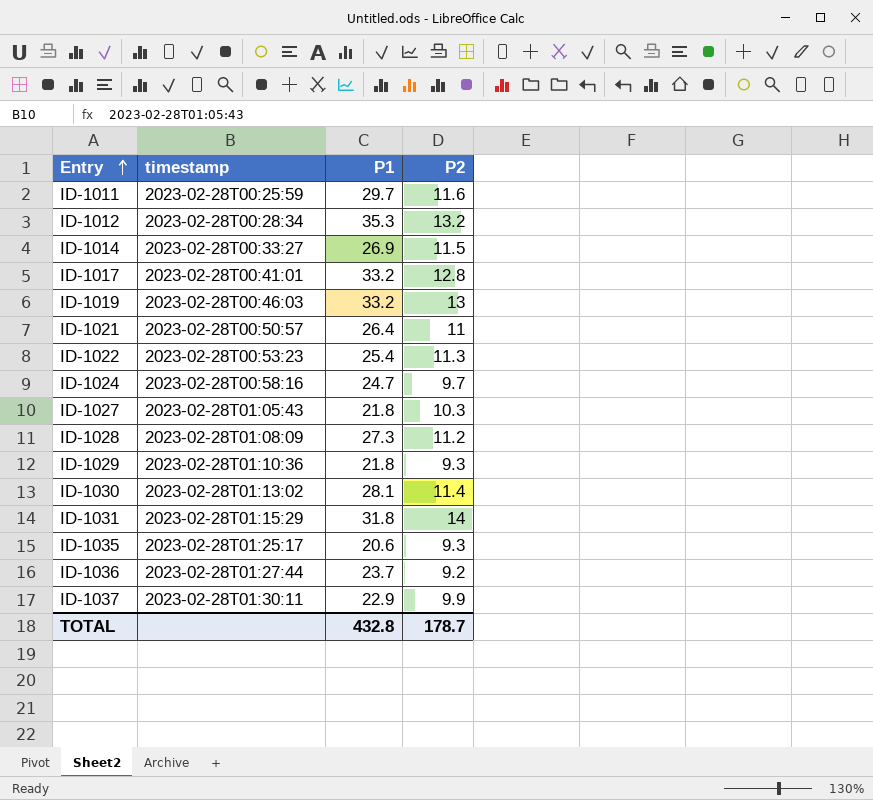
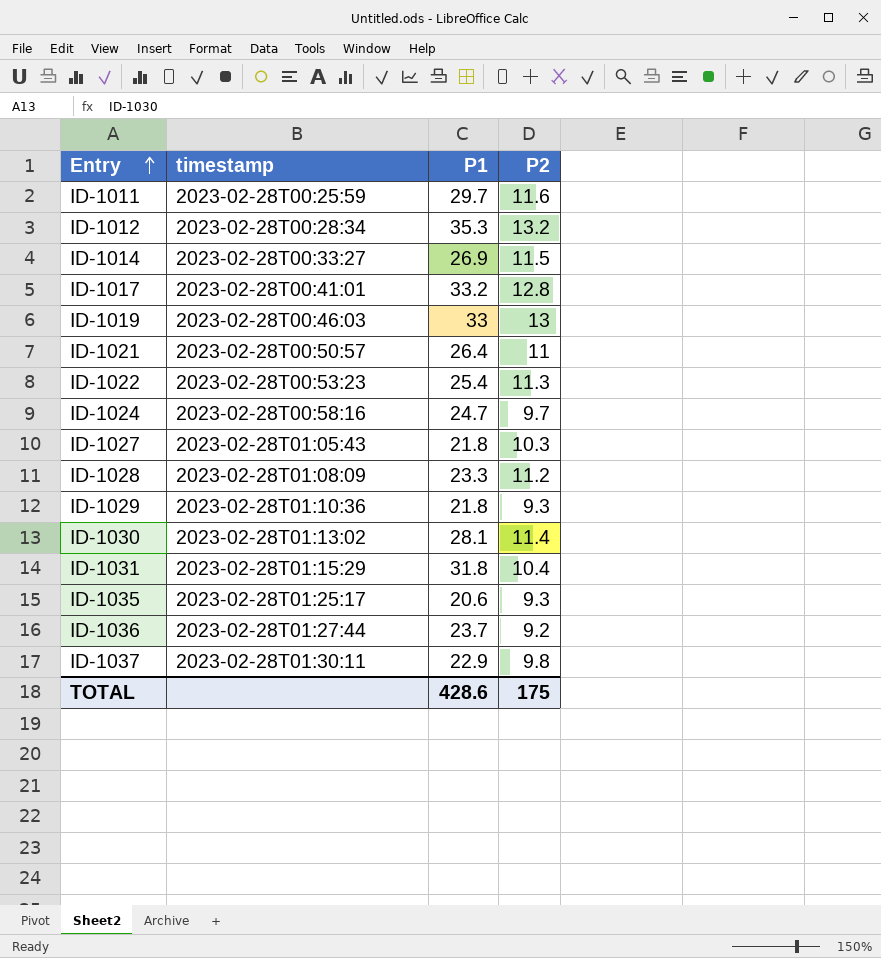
ID-1019 | P1: 33.2 -> 33
ID-1028 | P1: 27.3 -> 23.3
ID-1031 | P2: 14 -> 10.4
ID-1037 | P2: 9.9 -> 9.8
TOTAL | P1: 432.8 -> 428.6
TOTAL | P2: 178.7 -> 175

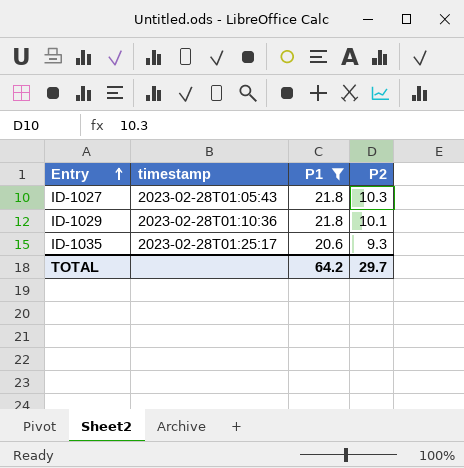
filter: none -> P1 <= 21.8
ID-1029 | P2: 9.3 -> 10.1
TOTAL | P1: 428.6 -> 64.2
TOTAL | P2: 175 -> 29.7

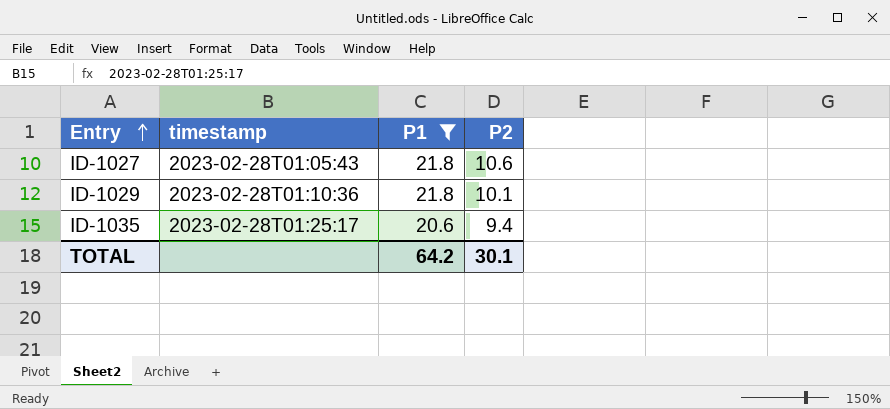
ID-1027 | P2: 10.3 -> 10.6
ID-1035 | P2: 9.3 -> 9.4
TOTAL | P2: 29.7 -> 30.1

